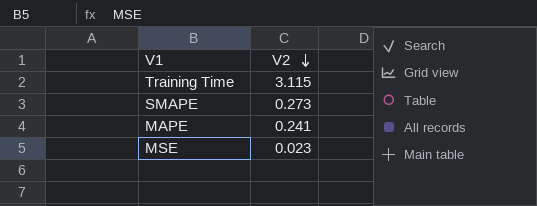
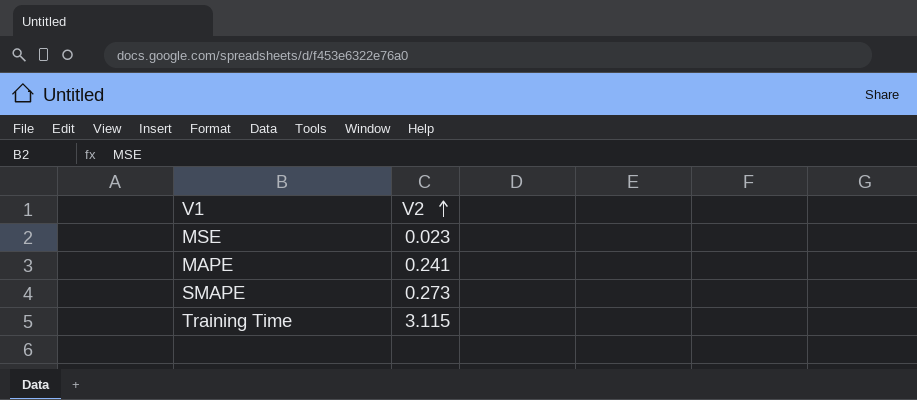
row order: V2 descending -> V2 ascending

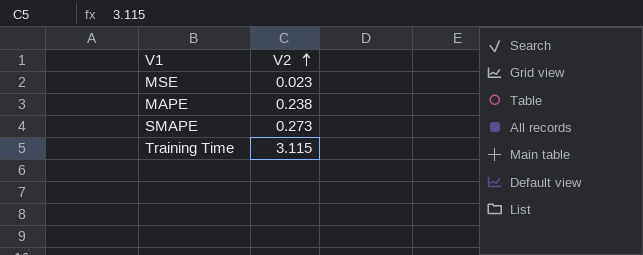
MAPE | V2: 0.241 -> 0.238

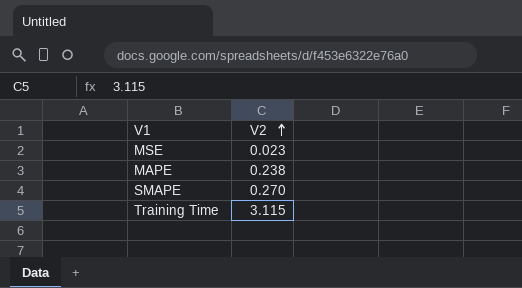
SMAPE | V2: 0.273 -> 0.270

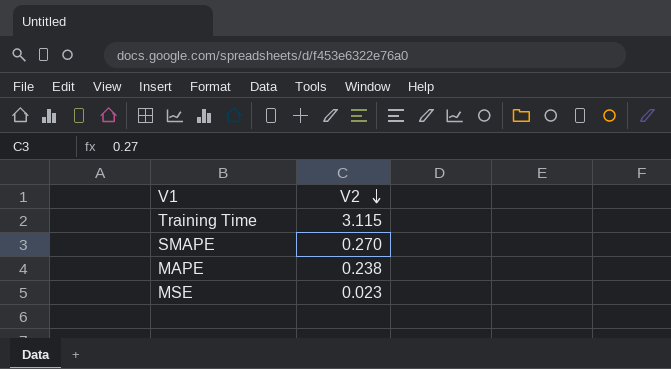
row order: V2 ascending -> V2 descending

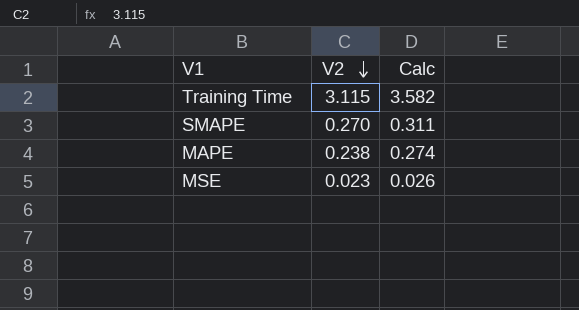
column Calc | formula: none -> [V2] * 1.15

